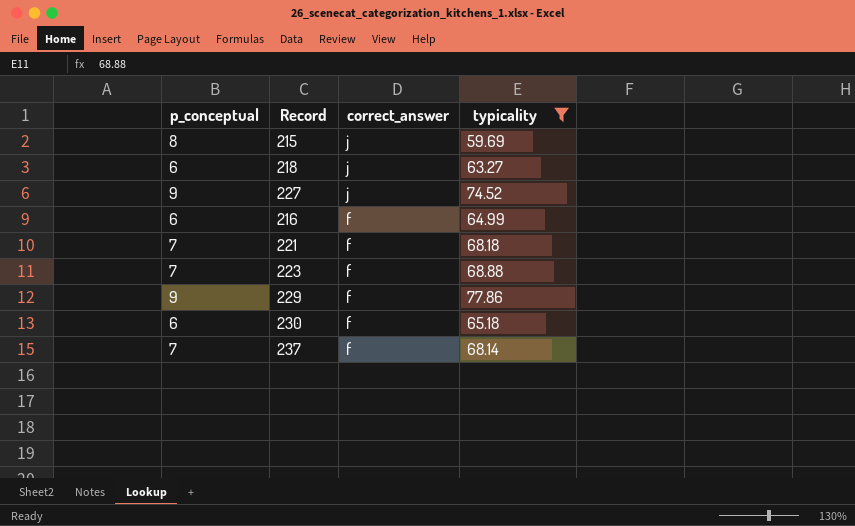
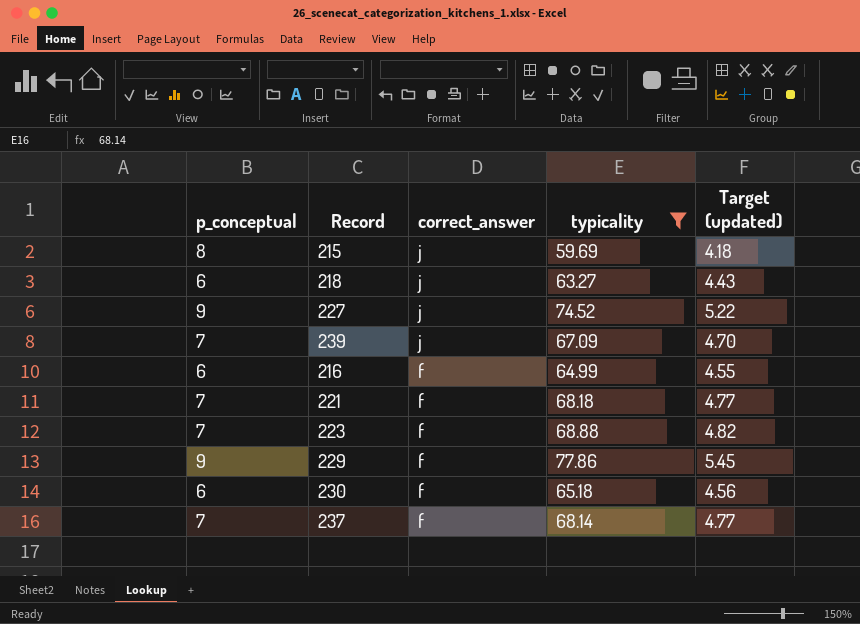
column Target (updated) | formula: none -> [typicality] * 0.07
row 239: none -> 7 | j | 67.09 | 4.70

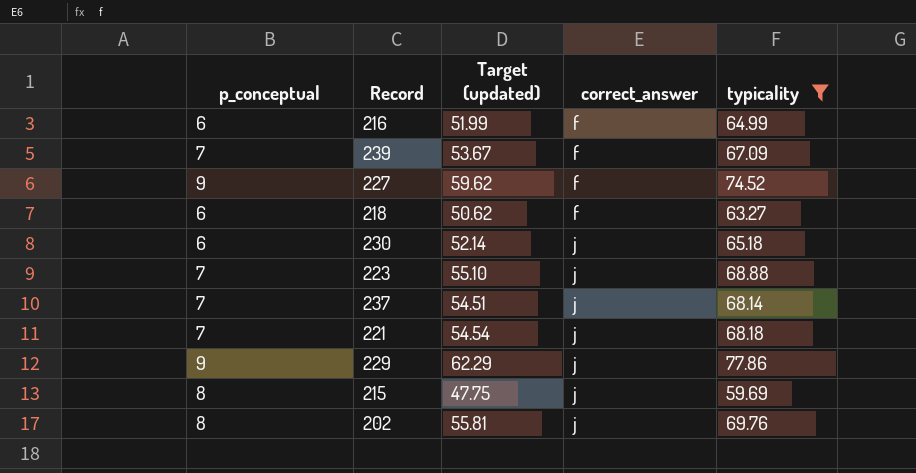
row order: correct_answer descending -> correct_answer ascending
column Target (updated) | formula: [typicality] * 0.07 -> [typicality] * 0.8
column Target (updated) | position: 5 -> 3
239 | correct_answer: j -> f
227 | correct_answer: j -> f
218 | correct_answer: j -> f
230 | correct_answer: f -> j
223 | correct_answer: f -> j
237 | correct_answer: f -> j
221 | correct_answer: f -> j
229 | correct_answer: f -> j
row 202: none -> 8 | 55.81 | j | 69.76

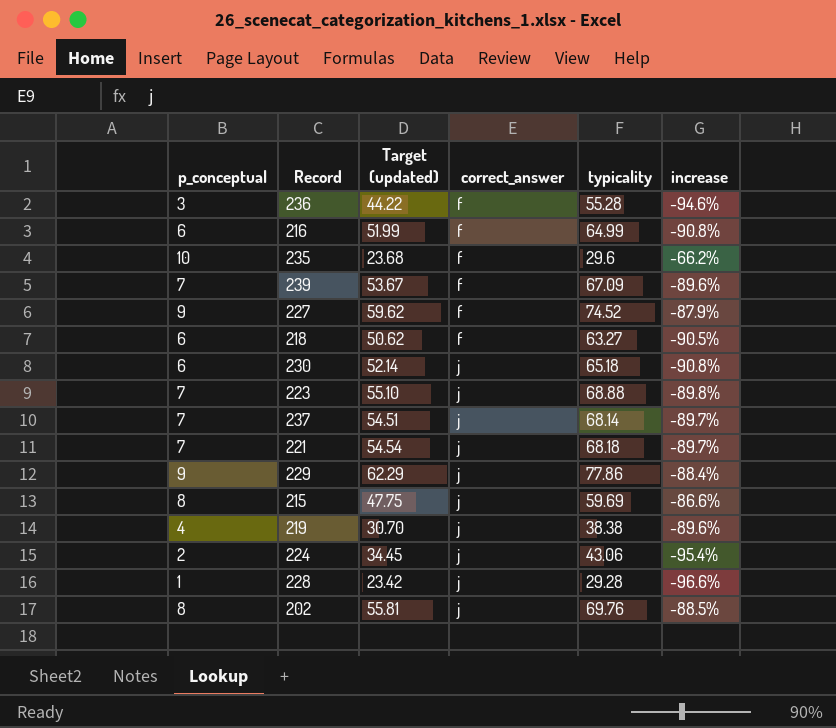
filter: typicality >= 59.69 -> none
column increase | formula: none -> ([p_conceptual] - [typicality]) / [typicality]

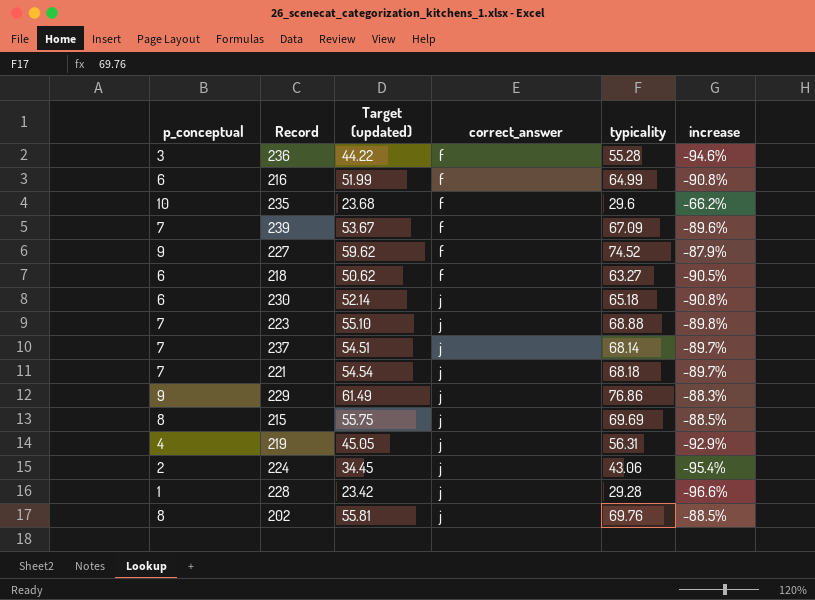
229 | Target (updated): 62.29 -> 61.49
229 | typicality: 77.86 -> 76.86
229 | increase: -88.4% -> -88.3%
215 | Target (updated): 47.75 -> 55.75
215 | typicality: 59.69 -> 69.69
215 | increase: -86.6% -> -88.5%
219 | Target (updated): 30.70 -> 45.05
219 | typicality: 38.38 -> 56.31
219 | increase: -89.6% -> -92.9%

